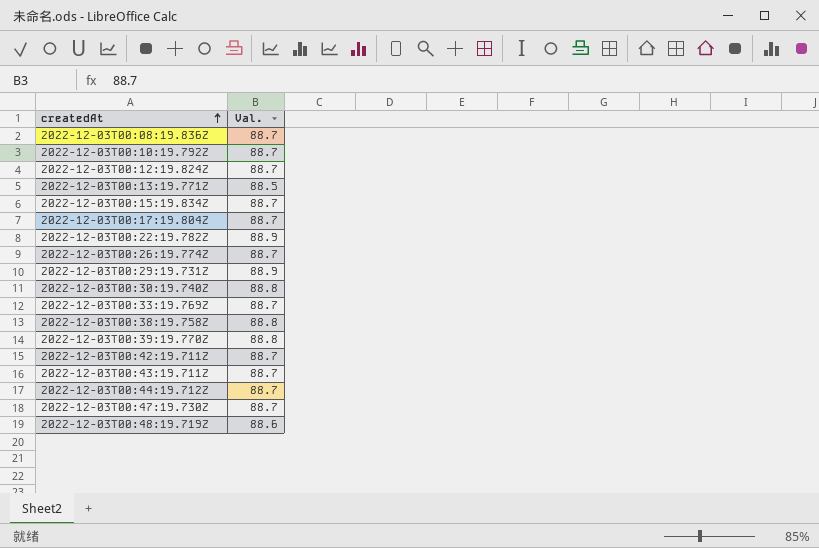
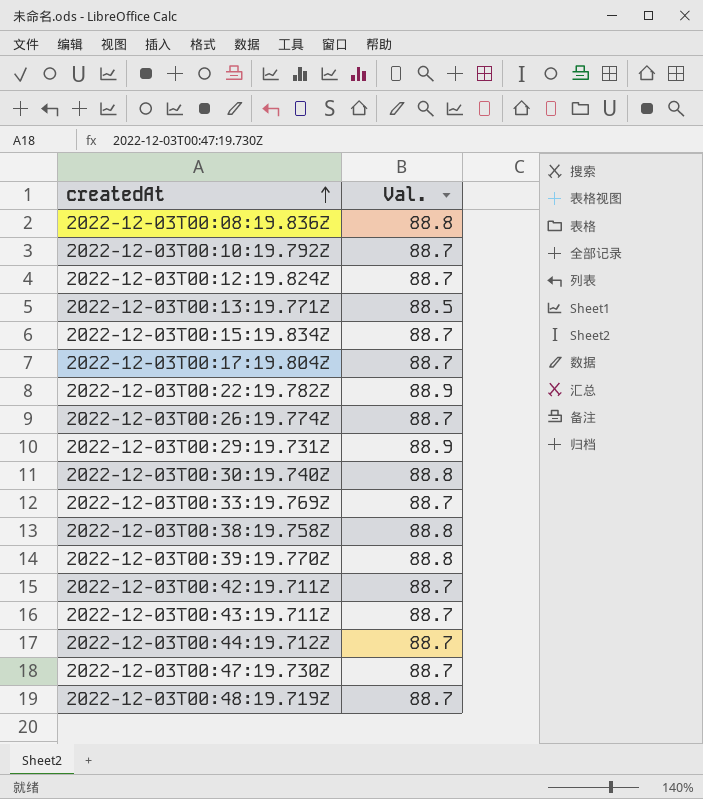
2022-12-03T00:08:19.836Z | Val.: 88.7 -> 88.8
2022-12-03T00:48:19.719Z | Val.: 88.6 -> 88.7

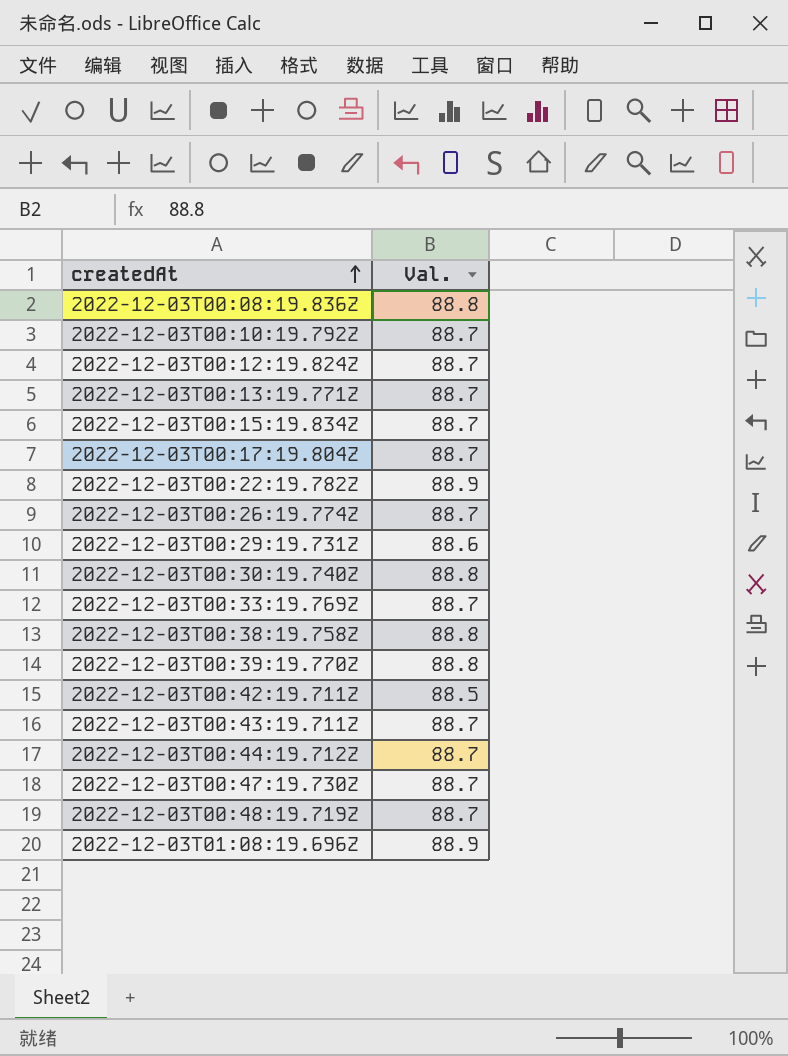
2022-12-03T00:13:19.771Z | Val.: 88.5 -> 88.7
2022-12-03T00:29:19.731Z | Val.: 88.9 -> 88.6
2022-12-03T00:42:19.711Z | Val.: 88.7 -> 88.5
row 2022-12-03T01:08:19.696Z: none -> 88.9

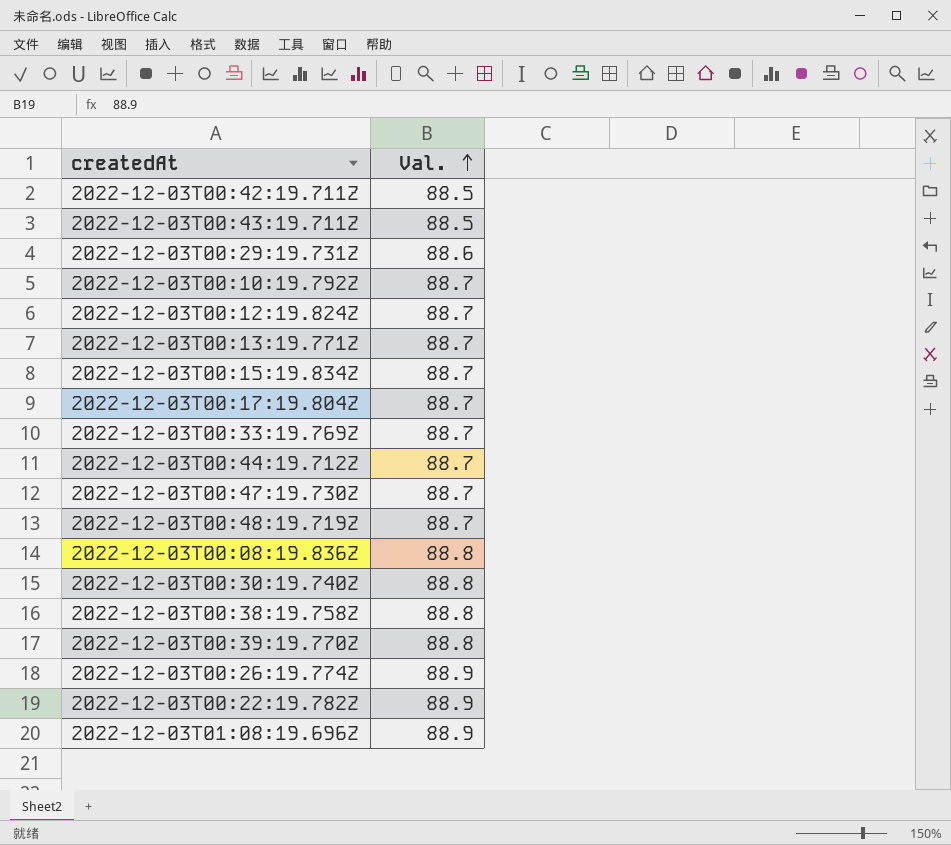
row order: createdAt ascending -> Val. ascending
2022-12-03T00:43:19.711Z | Val.: 88.7 -> 88.5
2022-12-03T00:26:19.774Z | Val.: 88.7 -> 88.9

